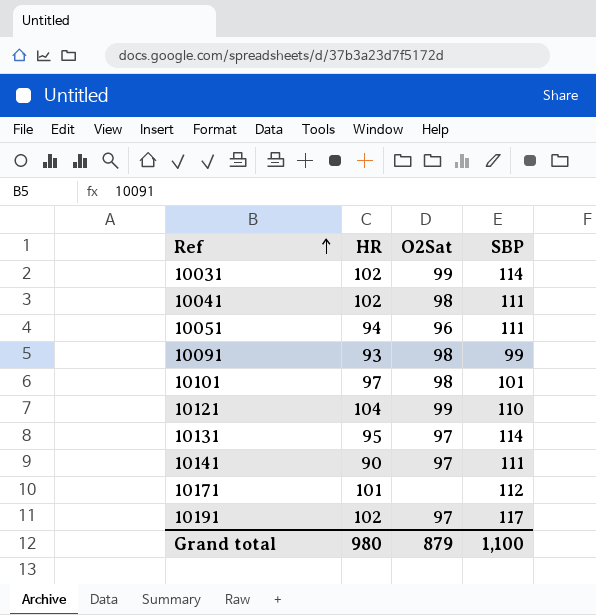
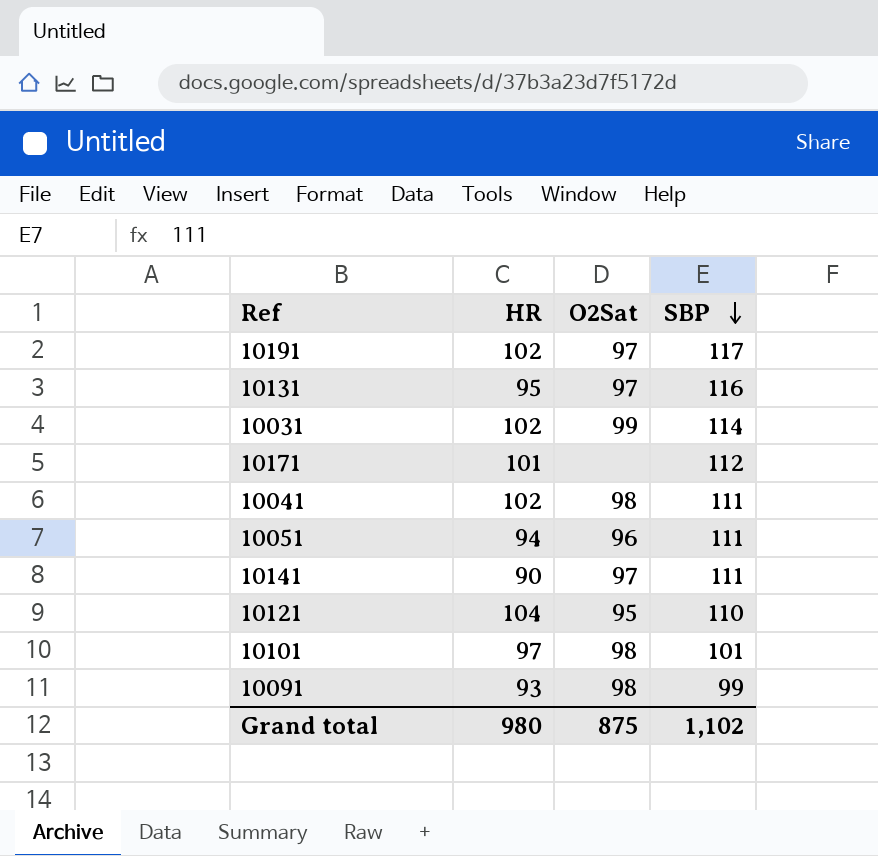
row order: Ref ascending -> SBP descending
10131 | SBP: 114 -> 116
10121 | O2Sat: 99 -> 95
Grand total | O2Sat: 879 -> 875
Grand total | SBP: 1,100 -> 1,102

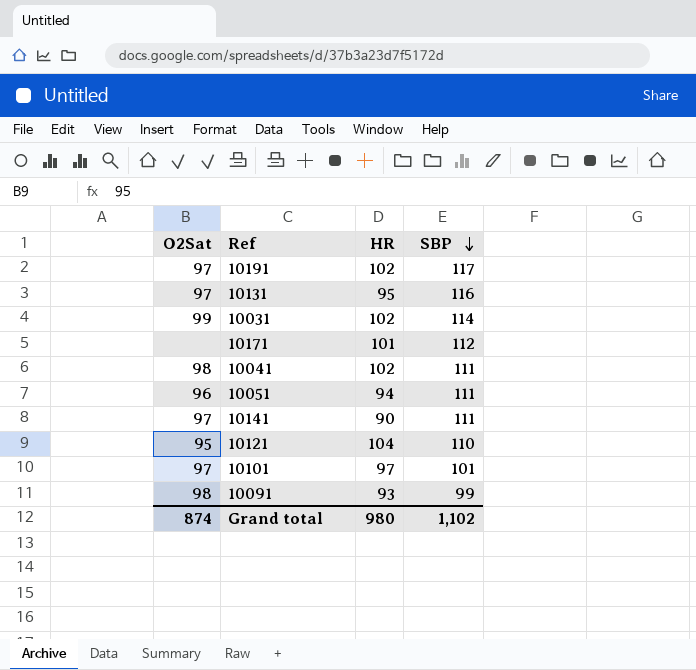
column O2Sat | position: 3 -> 1
10101 | O2Sat: 98 -> 97
Grand total | O2Sat: 875 -> 874

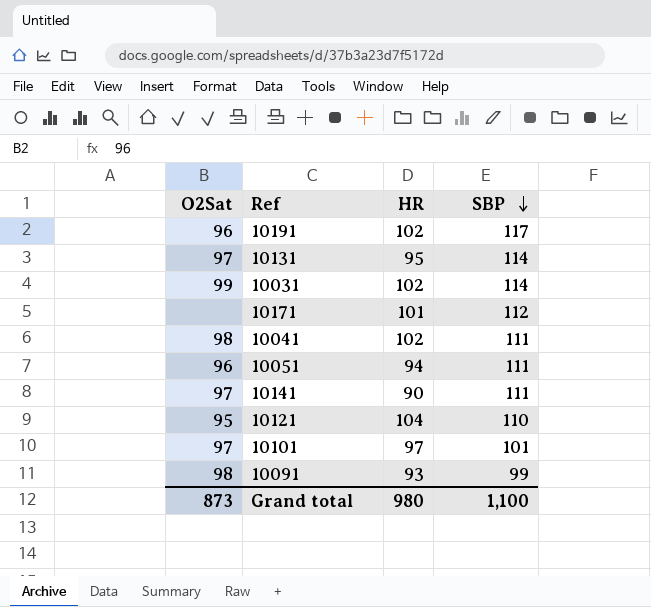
10191 | O2Sat: 97 -> 96
10131 | SBP: 116 -> 114
Grand total | O2Sat: 874 -> 873
Grand total | SBP: 1,102 -> 1,100

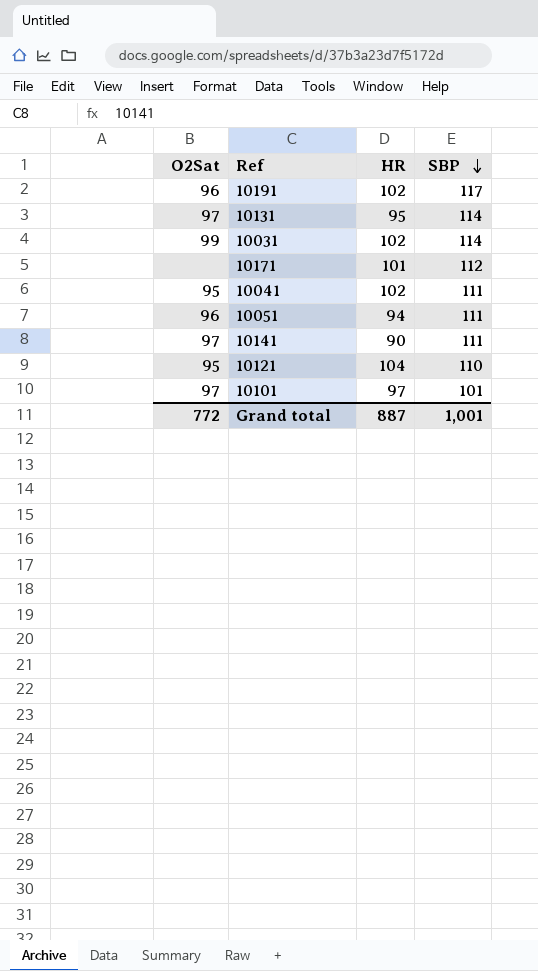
row 10091: 98 | 93 | 99 -> none
10041 | O2Sat: 98 -> 95
Grand total | O2Sat: 873 -> 772
Grand total | HR: 980 -> 887
Grand total | SBP: 1,100 -> 1,001

